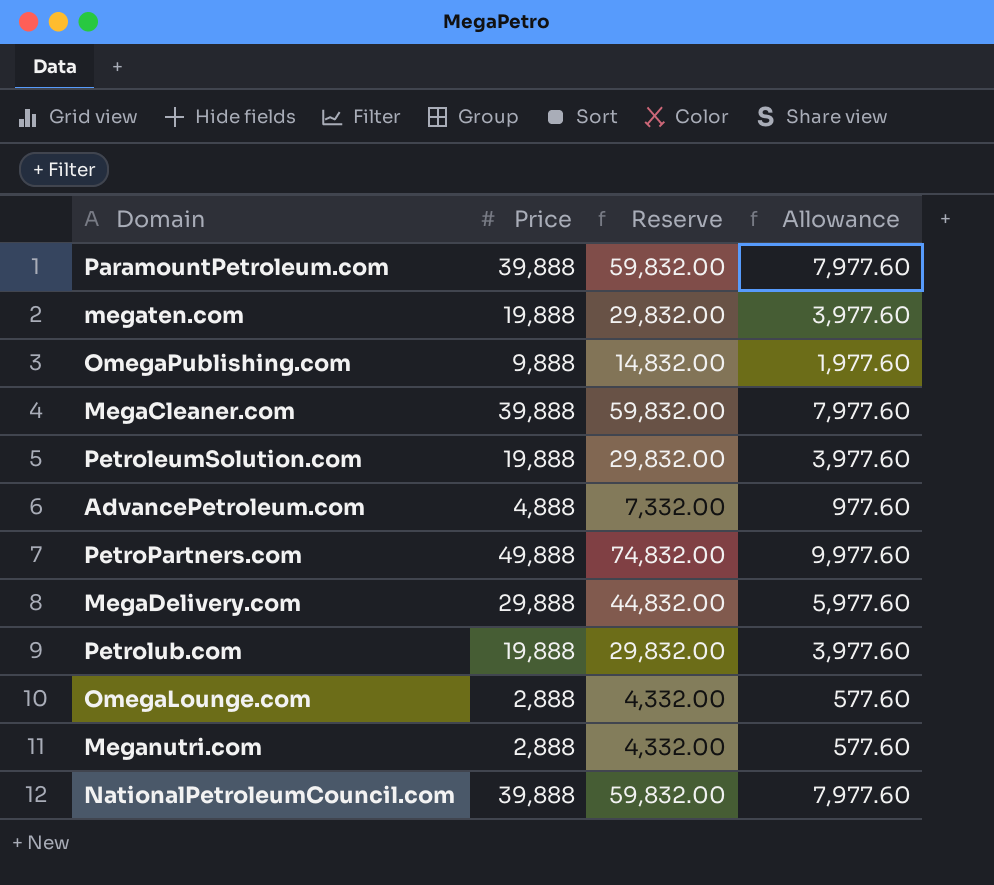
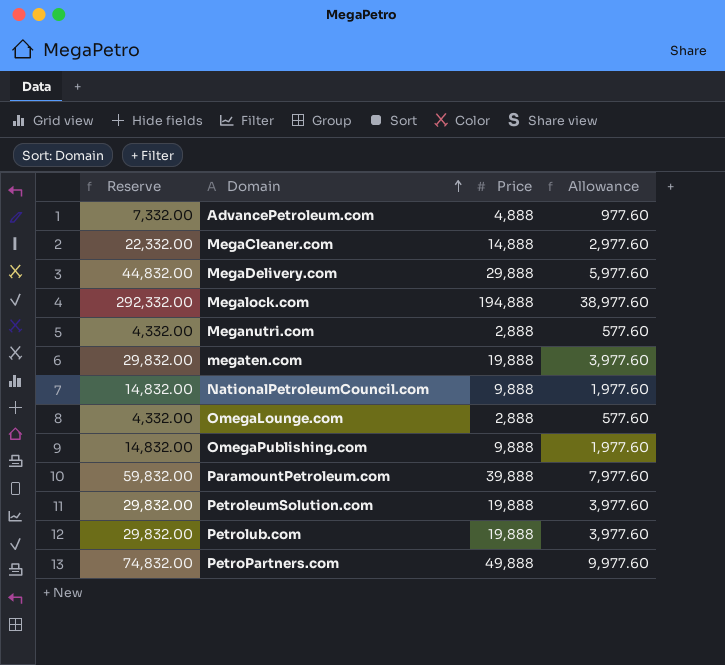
row order: none -> Domain ascending
column Reserve | position: 3 -> 1
MegaCleaner.com | Reserve: 59,832.00 -> 22,332.00
MegaCleaner.com | Price: 39,888 -> 14,888
MegaCleaner.com | Allowance: 7,977.60 -> 2,977.60
row Megalock.com: none -> 292,332.00 | 194,888 | 38,977.60
NationalPetroleumCouncil.com | Reserve: 59,832.00 -> 14,832.00
NationalPetroleumCouncil.com | Price: 39,888 -> 9,888
NationalPetroleumCouncil.com | Allowance: 7,977.60 -> 1,977.60

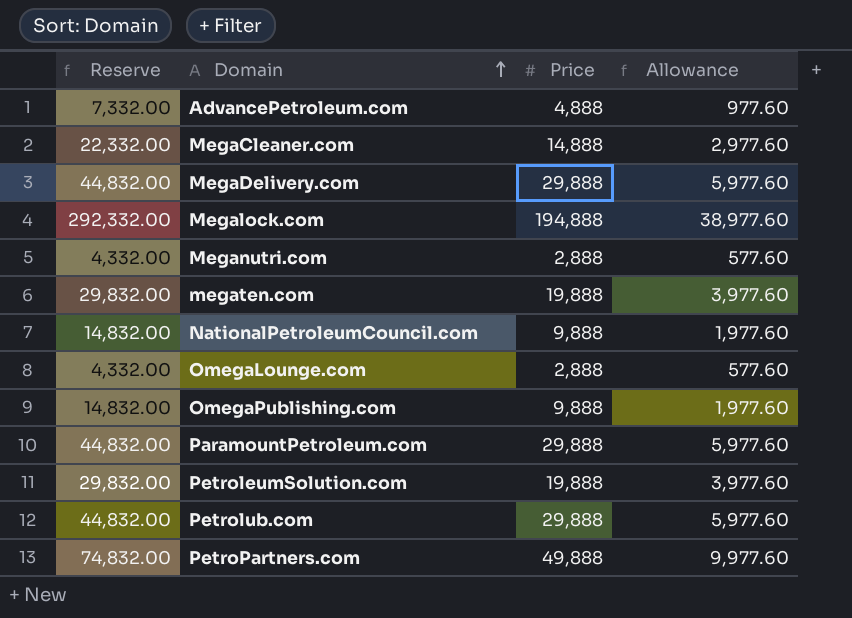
ParamountPetroleum.com | Reserve: 59,832.00 -> 44,832.00
ParamountPetroleum.com | Price: 39,888 -> 29,888
ParamountPetroleum.com | Allowance: 7,977.60 -> 5,977.60
Petrolub.com | Reserve: 29,832.00 -> 44,832.00
Petrolub.com | Price: 19,888 -> 29,888
Petrolub.com | Allowance: 3,977.60 -> 5,977.60

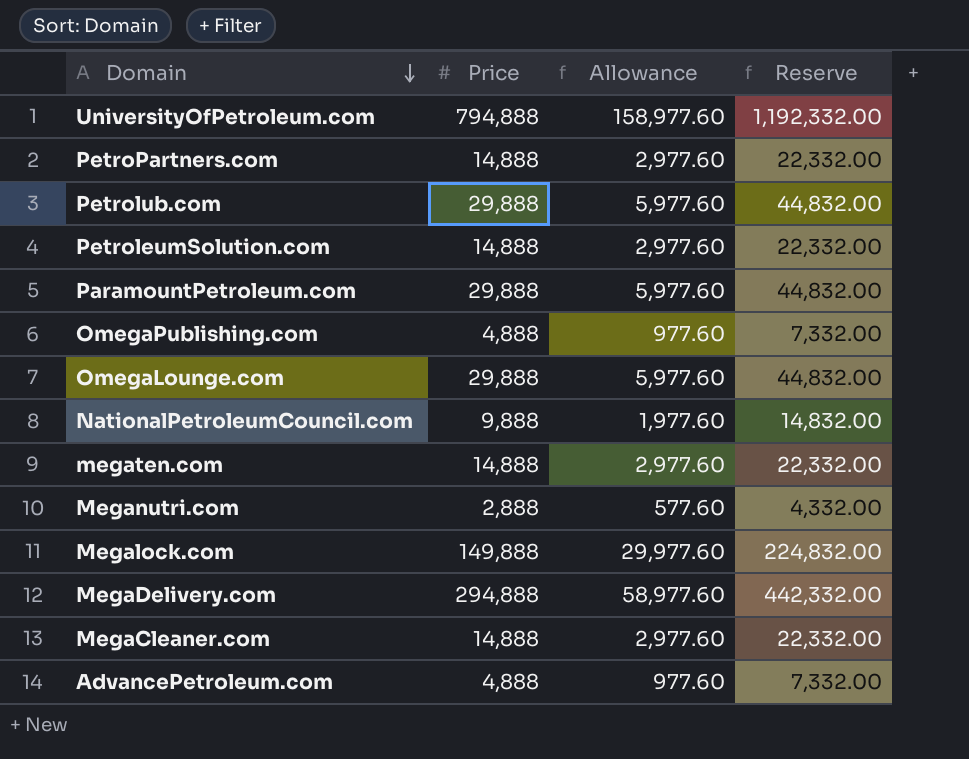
row order: Domain ascending -> Domain descending
column Reserve | position: 1 -> 4
row UniversityOfPetroleum.com: none -> 794,888 | 158,977.60 | 1,192,332.00
PetroPartners.com | Price: 49,888 -> 14,888
PetroPartners.com | Allowance: 9,977.60 -> 2,977.60
PetroPartners.com | Reserve: 74,832.00 -> 22,332.00
PetroleumSolution.com | Price: 19,888 -> 14,888
PetroleumSolution.com | Allowance: 3,977.60 -> 2,977.60
PetroleumSolution.com | Reserve: 29,832.00 -> 22,332.00
OmegaPublishing.com | Price: 9,888 -> 4,888
OmegaPublishing.com | Allowance: 1,977.60 -> 977.60
OmegaPublishing.com | Reserve: 14,832.00 -> 7,332.00
OmegaLounge.com | Price: 2,888 -> 29,888
OmegaLounge.com | Allowance: 577.60 -> 5,977.60
OmegaLounge.com | Reserve: 4,332.00 -> 44,832.00
megaten.com | Price: 19,888 -> 14,888
megaten.com | Allowance: 3,977.60 -> 2,977.60
megaten.com | Reserve: 29,832.00 -> 22,332.00
Megalock.com | Price: 194,888 -> 149,888
Megalock.com | Allowance: 38,977.60 -> 29,977.60
Megalock.com | Reserve: 292,332.00 -> 224,832.00
MegaDelivery.com | Price: 29,888 -> 294,888
MegaDelivery.com | Allowance: 5,977.60 -> 58,977.60
MegaDelivery.com | Reserve: 44,832.00 -> 442,332.00

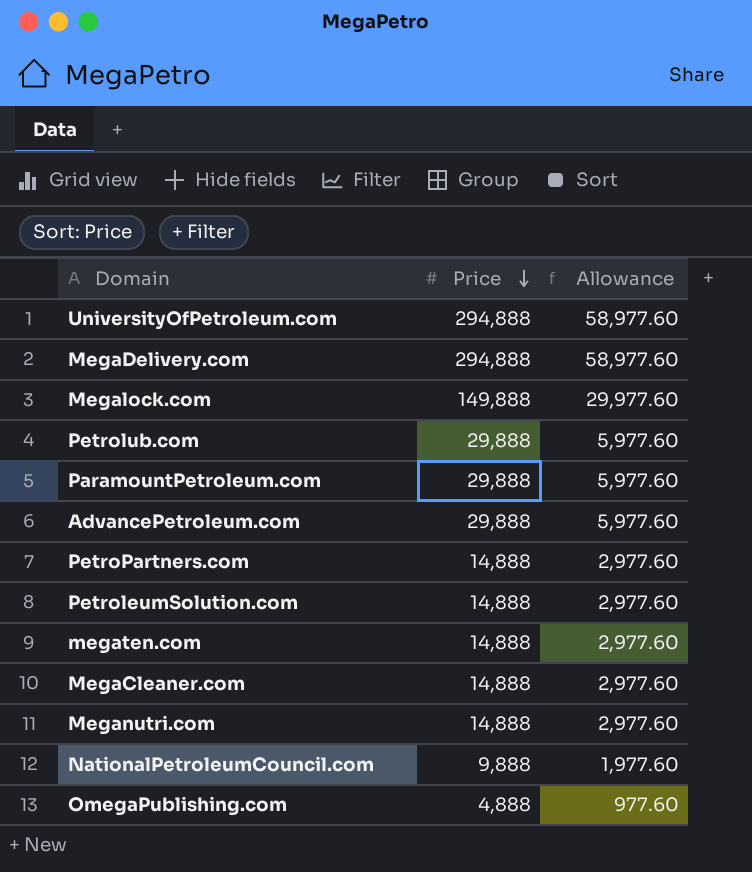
row order: Domain descending -> Price descending
column Reserve | formula: [Price] * 1.5 -> none
row OmegaLounge.com: 29,888 | 5,977.60 | 44,832.00 -> none
UniversityOfPetroleum.com | Price: 794,888 -> 294,888
UniversityOfPetroleum.com | Allowance: 158,977.60 -> 58,977.60
AdvancePetroleum.com | Price: 4,888 -> 29,888
AdvancePetroleum.com | Allowance: 977.60 -> 5,977.60
Meganutri.com | Price: 2,888 -> 14,888
Meganutri.com | Allowance: 577.60 -> 2,977.60

